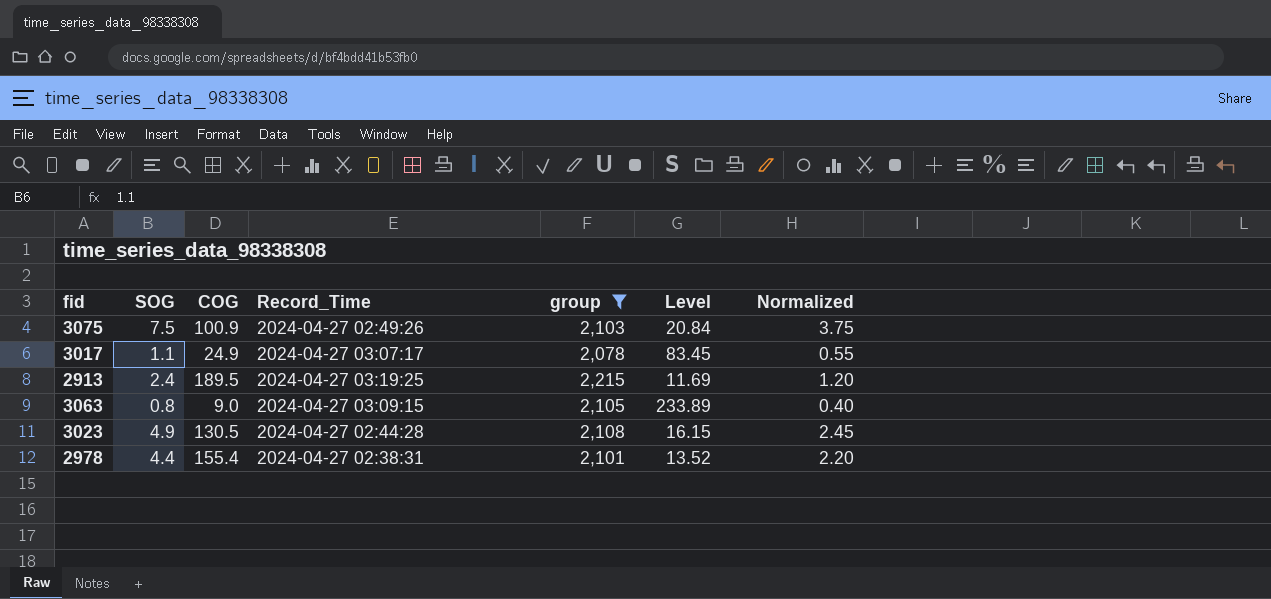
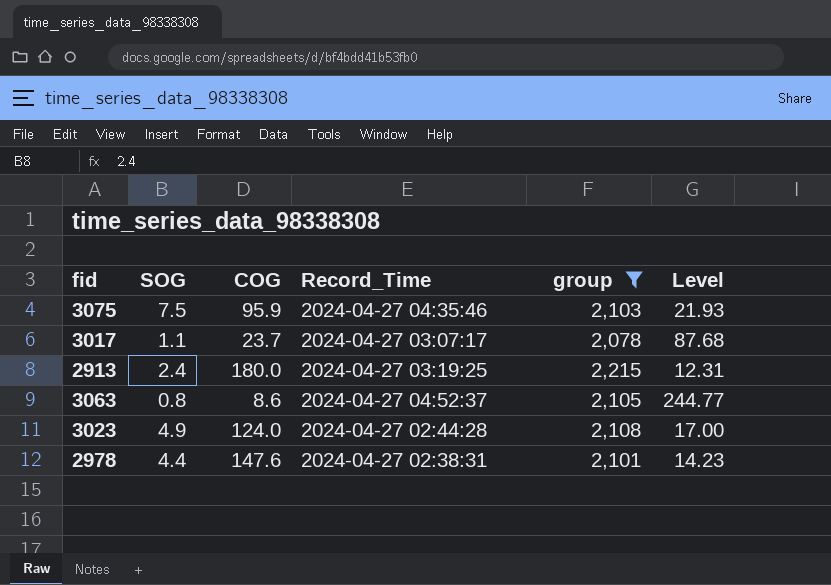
column Normalized | formula: [SOG] * 0.5 -> none
3075 | COG: 100.9 -> 95.9
3075 | Record_Time: 2024-04-27 02:49:26 -> 2024-04-27 04:35:46
3075 | Level: 20.84 -> 21.93
3017 | COG: 24.9 -> 23.7
3017 | Level: 83.45 -> 87.68
2913 | COG: 189.5 -> 180.0
2913 | Level: 11.69 -> 12.31
3063 | COG: 9.0 -> 8.6
3063 | Record_Time: 2024-04-27 03:09:15 -> 2024-04-27 04:52:37
3063 | Level: 233.89 -> 244.77
3023 | COG: 130.5 -> 124.0
3023 | Level: 16.15 -> 17.00
2978 | COG: 155.4 -> 147.6
2978 | Level: 13.52 -> 14.23

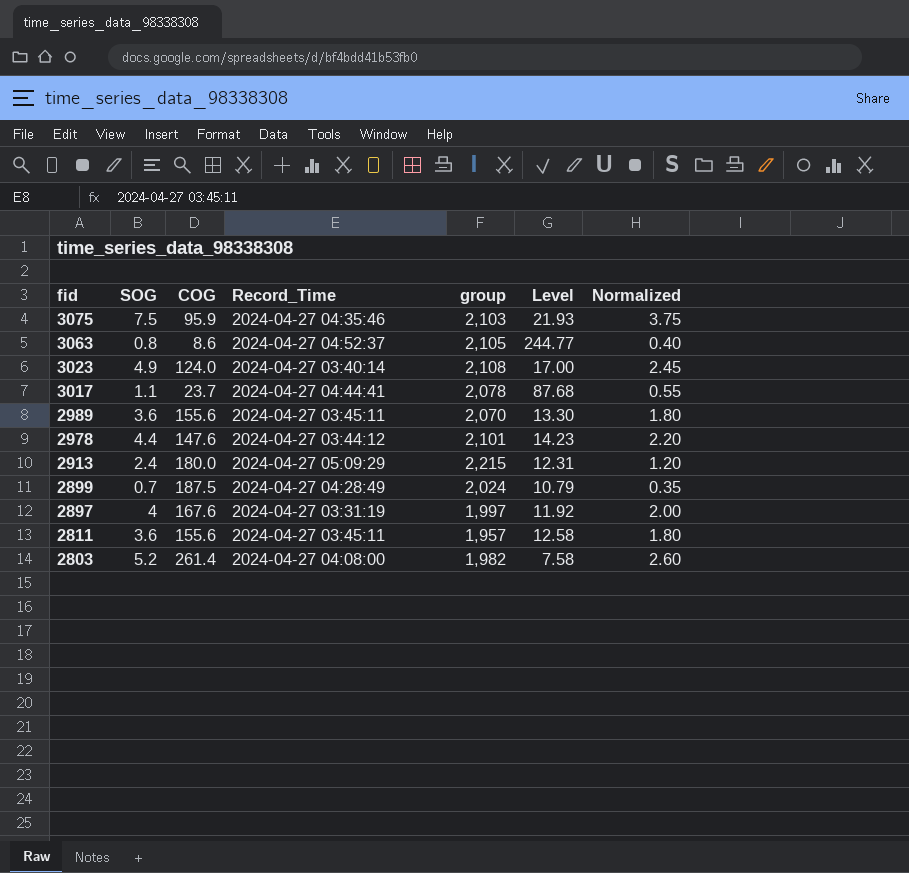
filter: group >= 2,078 -> none
row order: none -> fid descending
column Normalized | formula: none -> [SOG] * 0.5
3023 | Record_Time: 2024-04-27 02:44:28 -> 2024-04-27 03:40:14
3017 | Record_Time: 2024-04-27 03:07:17 -> 2024-04-27 04:44:41
2978 | Record_Time: 2024-04-27 02:38:31 -> 2024-04-27 03:44:12
2913 | Record_Time: 2024-04-27 03:19:25 -> 2024-04-27 05:09:29

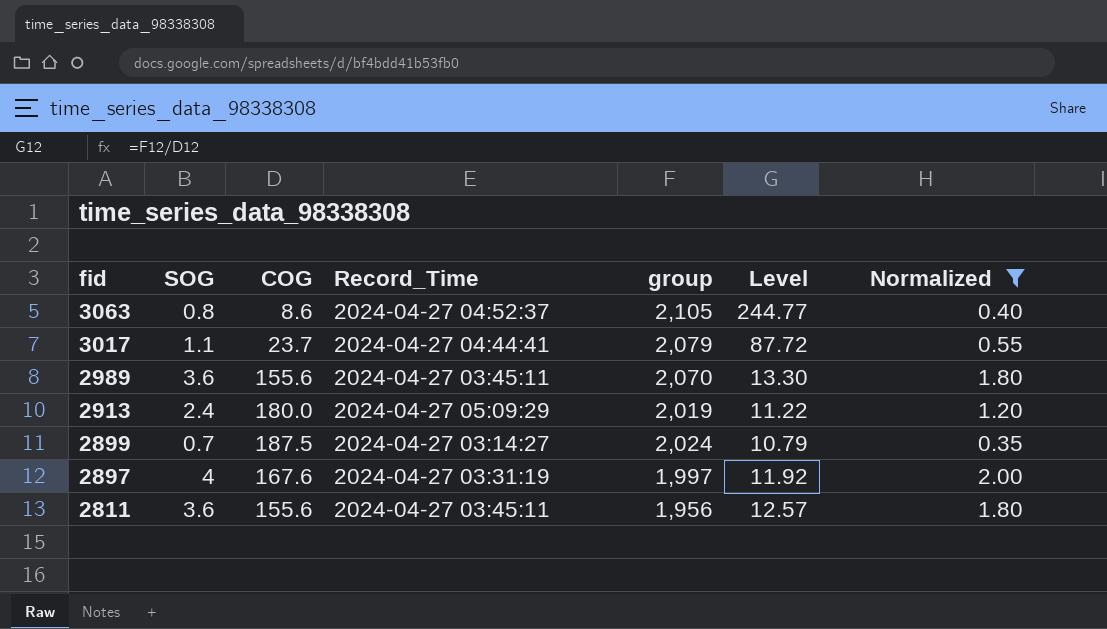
filter: none -> Normalized <= 2.00
3017 | group: 2,078 -> 2,079
3017 | Level: 87.68 -> 87.72
2913 | group: 2,215 -> 2,019
2913 | Level: 12.31 -> 11.22
2899 | Record_Time: 2024-04-27 04:28:49 -> 2024-04-27 03:14:27
2811 | group: 1,957 -> 1,956
2811 | Level: 12.58 -> 12.57

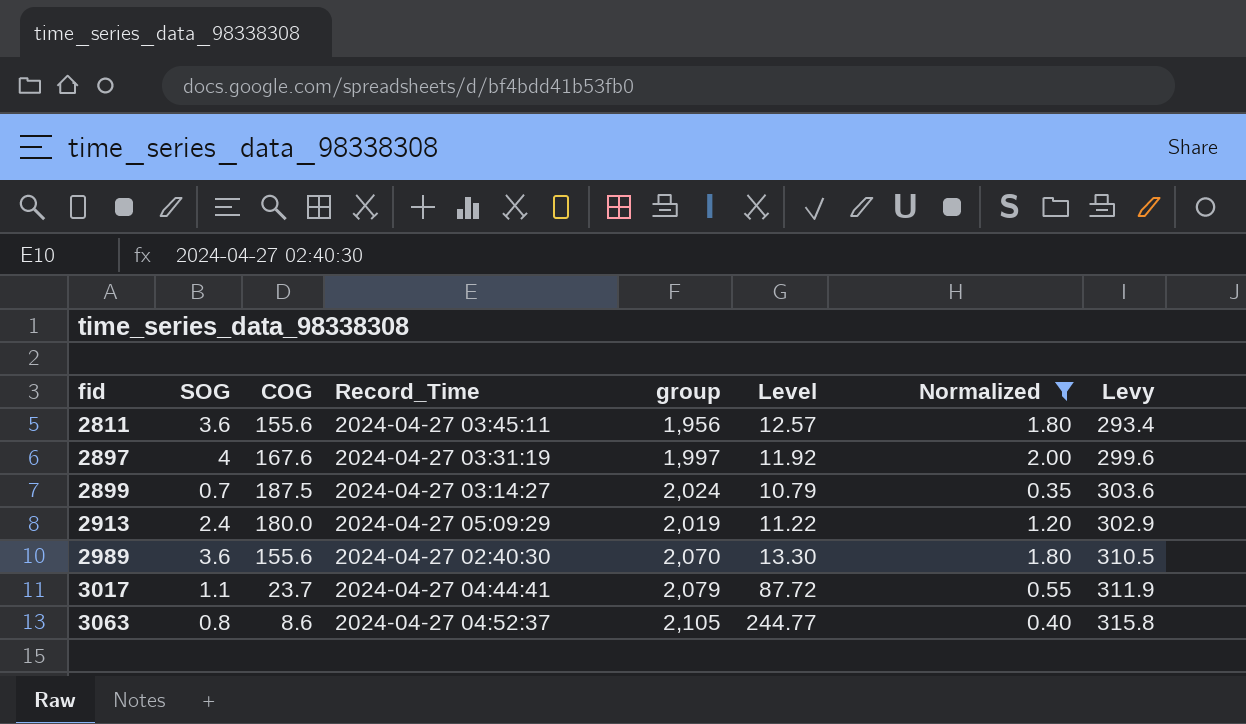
row order: fid descending -> fid ascending
column Levy | formula: none -> [group] * 0.15
2989 | Record_Time: 2024-04-27 03:45:11 -> 2024-04-27 02:40:30

